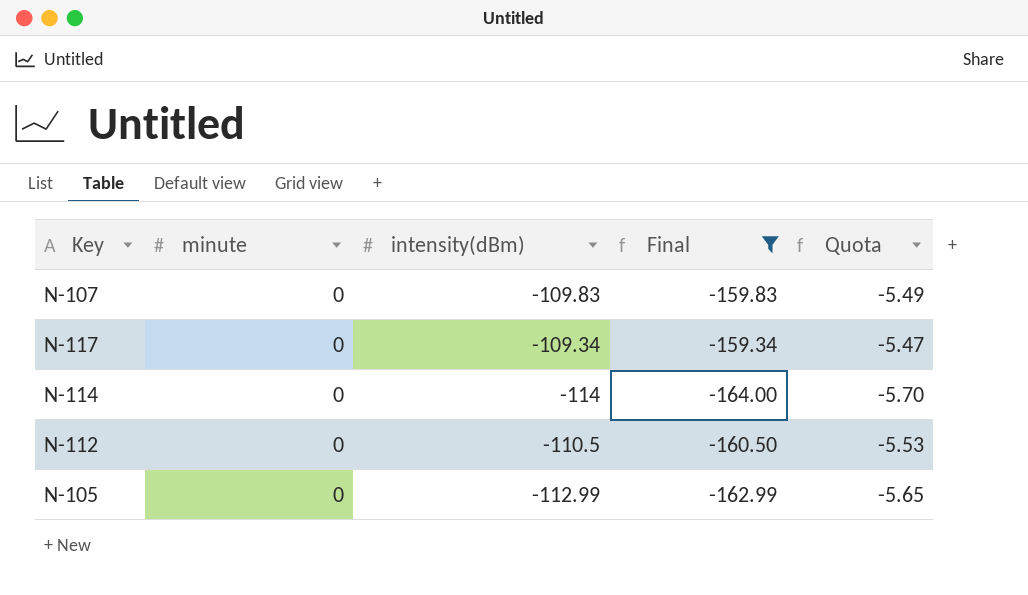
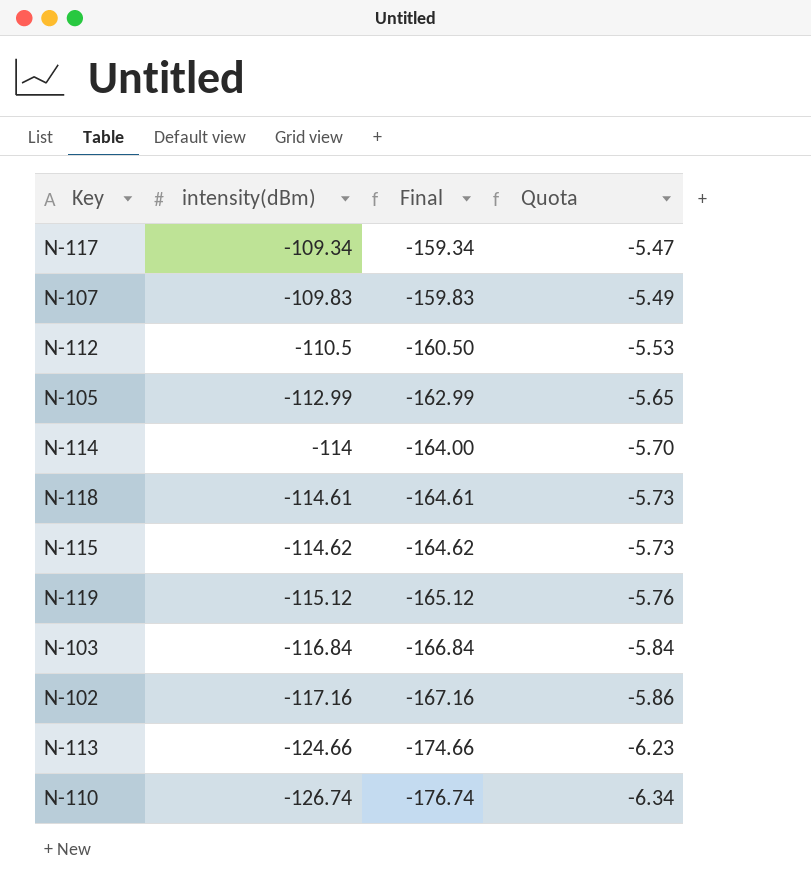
filter: Final >= -164.00 -> none
row order: none -> intensity(dBm) descending
column minute | position: 2 -> none

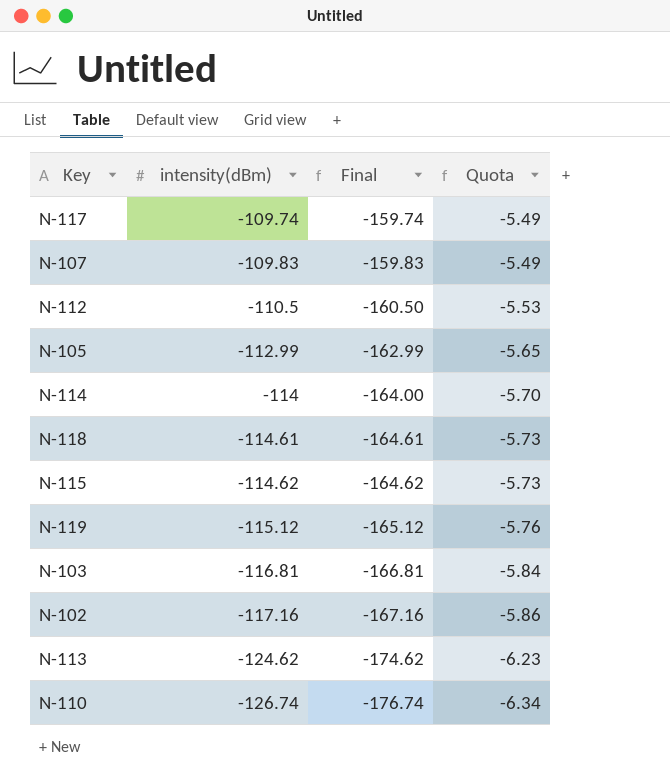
N-117 | intensity(dBm): -109.34 -> -109.74
N-117 | Final: -159.34 -> -159.74
N-117 | Quota: -5.47 -> -5.49
N-103 | intensity(dBm): -116.84 -> -116.81
N-103 | Final: -166.84 -> -166.81
N-113 | intensity(dBm): -124.66 -> -124.62
N-113 | Final: -174.66 -> -174.62

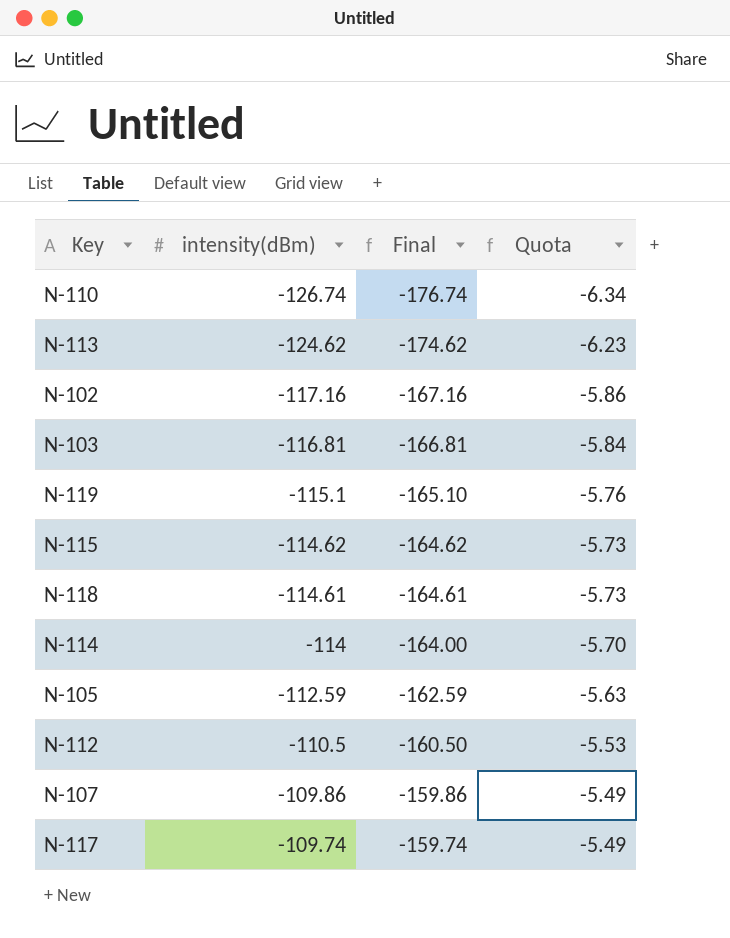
row order: intensity(dBm) descending -> intensity(dBm) ascending
N-119 | intensity(dBm): -115.12 -> -115.1
N-119 | Final: -165.12 -> -165.10
N-105 | intensity(dBm): -112.99 -> -112.59
N-105 | Final: -162.99 -> -162.59
N-105 | Quota: -5.65 -> -5.63
N-107 | intensity(dBm): -109.83 -> -109.86
N-107 | Final: -159.83 -> -159.86

